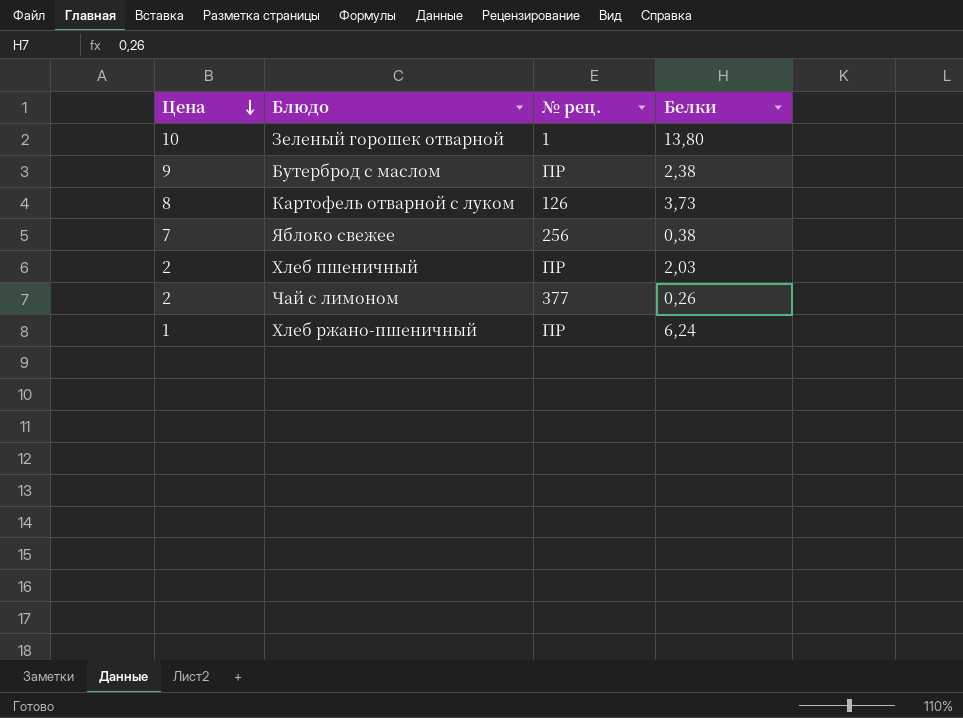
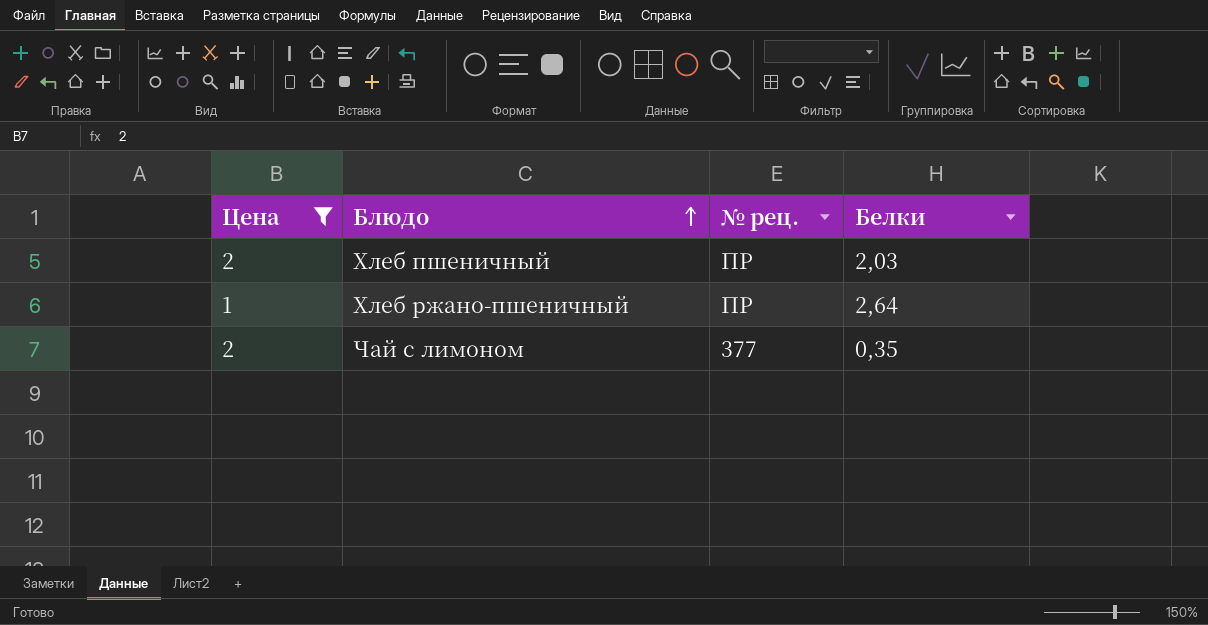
filter: none -> Цена <= 2
row order: Цена descending -> Блюдо ascending
Хлеб ржано-пшеничный | Белки: 6,24 -> 2,64
Чай с лимоном | Белки: 0,26 -> 0,35

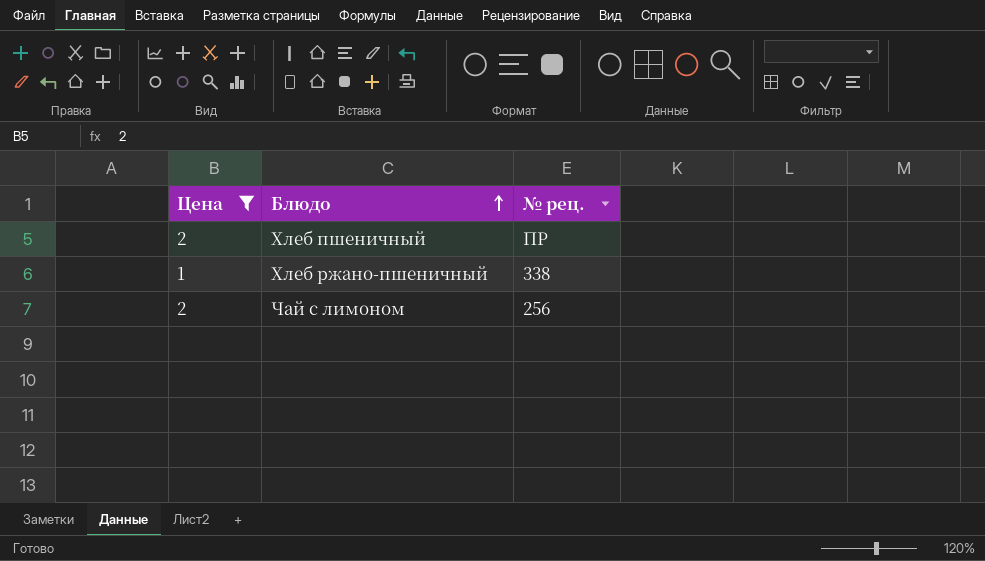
column Белки | position: 4 -> none
Хлеб ржано-пшеничный | № рец.: ПР -> 338
Чай с лимоном | № рец.: 377 -> 256

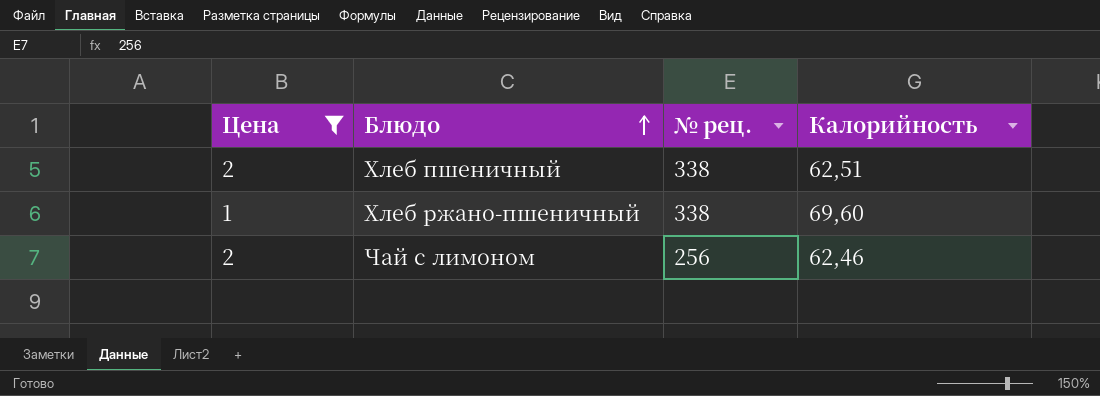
column Калорийность | position: none -> 4
Хлеб пшеничный | № рец.: ПР -> 338

